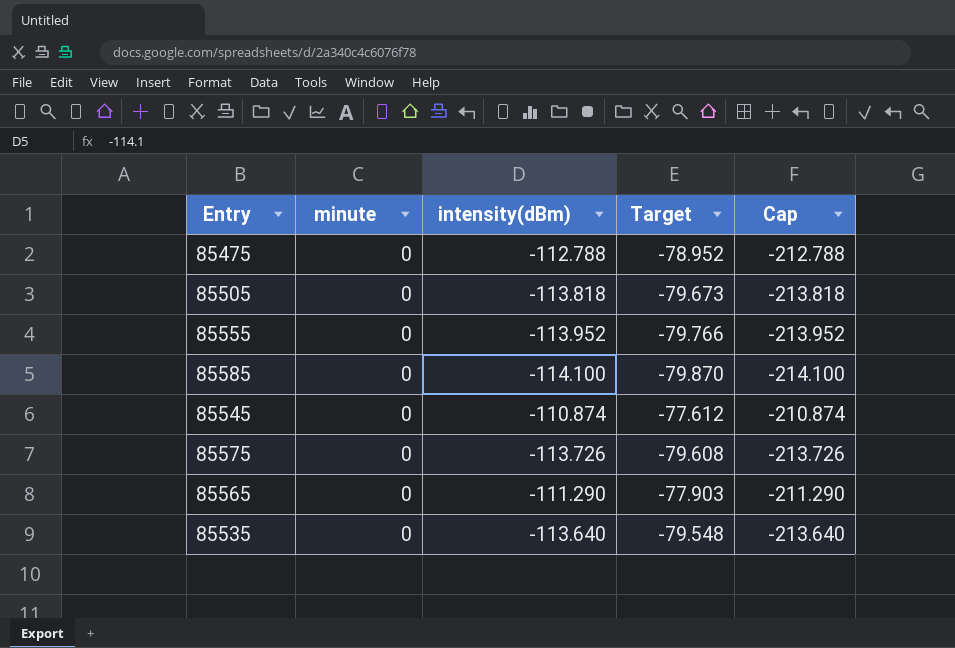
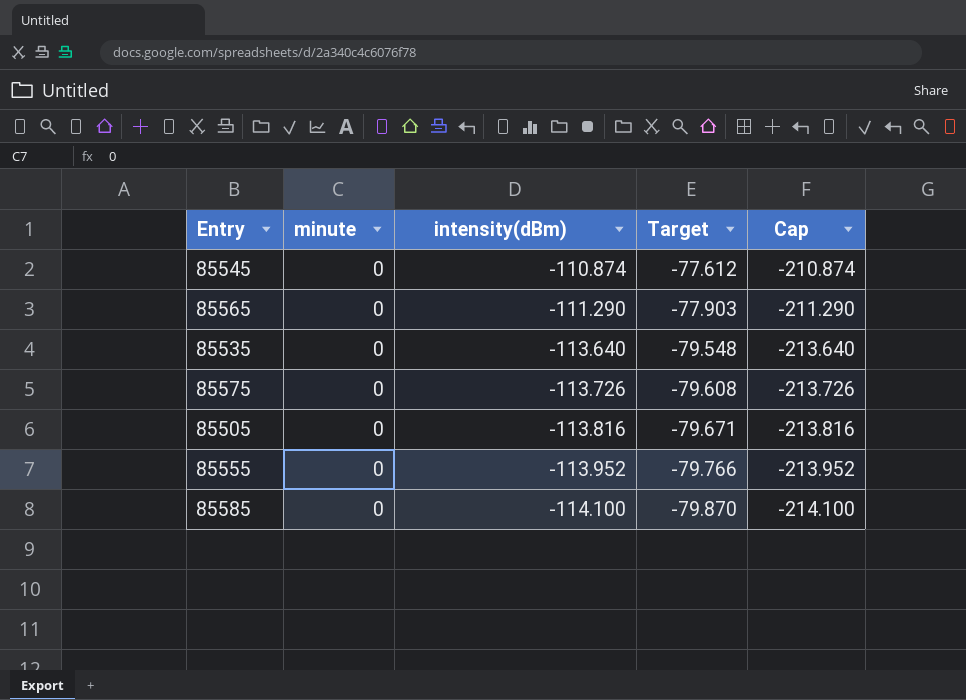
row order: none -> intensity(dBm) descending
row 85475: 0 | -112.788 | -78.952 | -212.788 -> none
85505 | intensity(dBm): -113.818 -> -113.816
85505 | Target: -79.673 -> -79.671
85505 | Cap: -213.818 -> -213.816

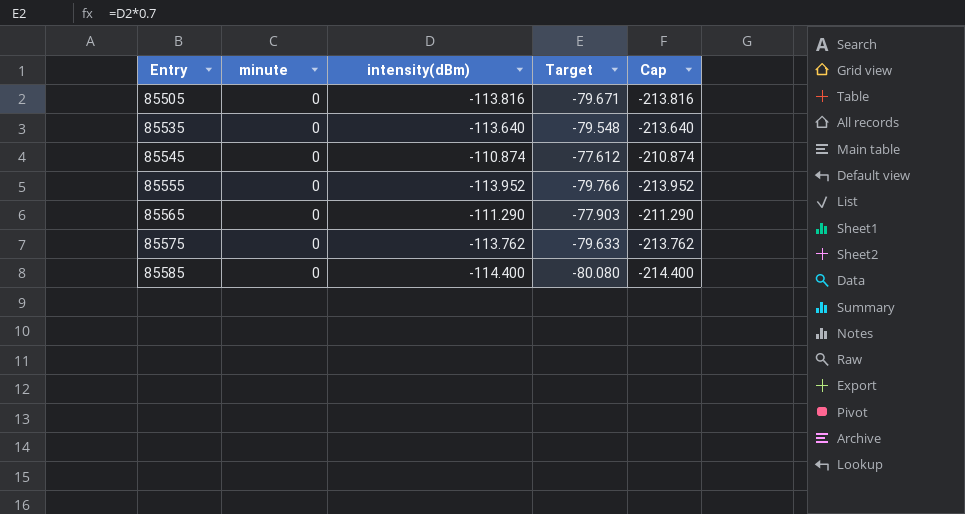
row order: intensity(dBm) descending -> Entry ascending
85575 | intensity(dBm): -113.726 -> -113.762
85575 | Target: -79.608 -> -79.633
85575 | Cap: -213.726 -> -213.762
85585 | intensity(dBm): -114.100 -> -114.400
85585 | Target: -79.870 -> -80.080
85585 | Cap: -214.100 -> -214.400

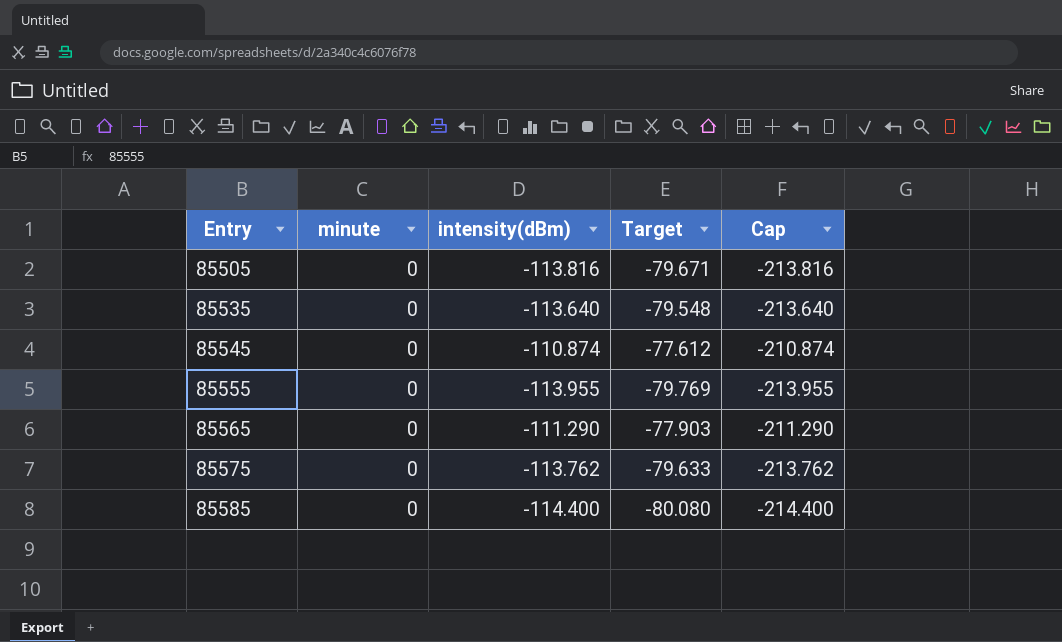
85555 | intensity(dBm): -113.952 -> -113.955
85555 | Target: -79.766 -> -79.769
85555 | Cap: -213.952 -> -213.955

